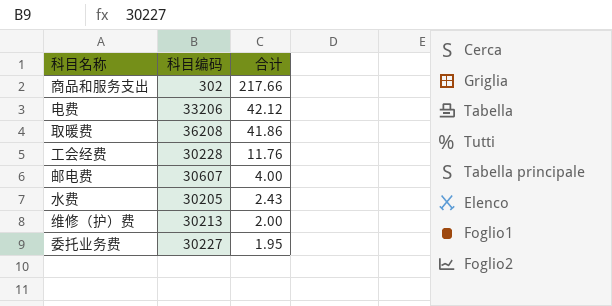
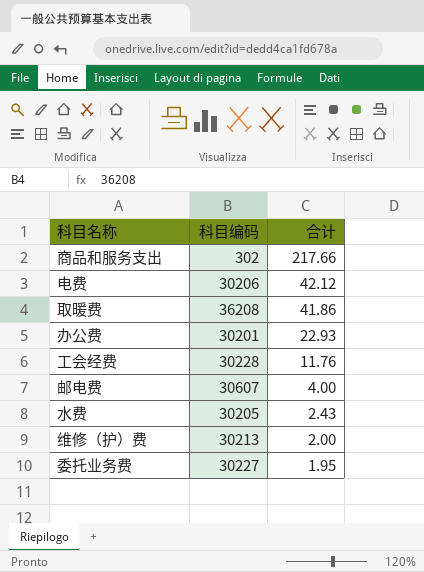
电费 | 科目编码: 33206 -> 30206
row 办公费: none -> 30201 | 22.93

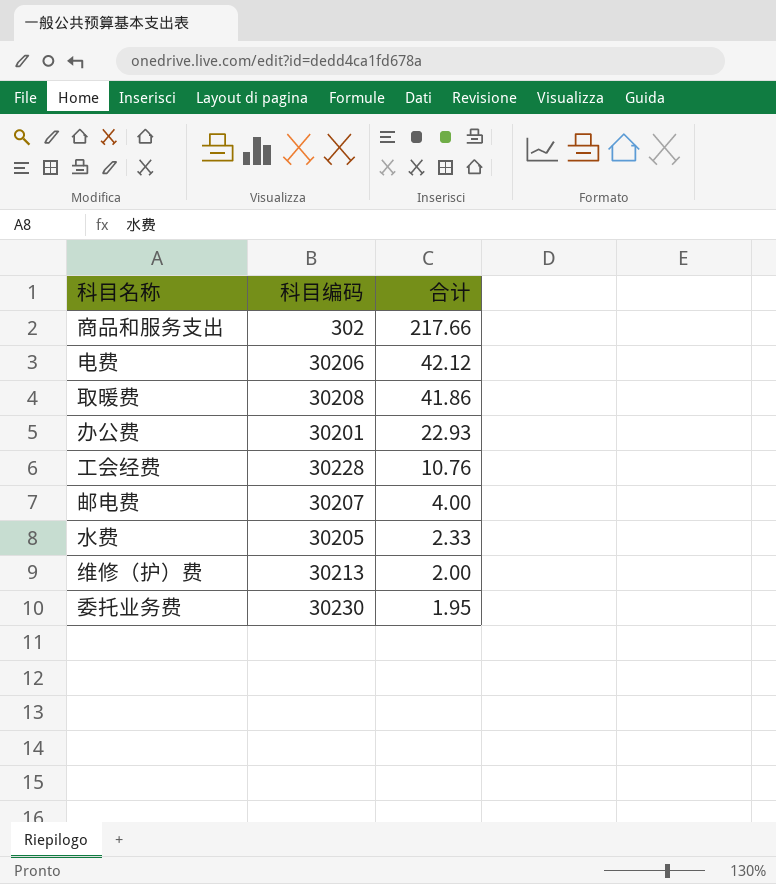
取暖费 | 科目编码: 36208 -> 30208
工会经费 | 合计: 11.76 -> 10.76
邮电费 | 科目编码: 30607 -> 30207
水费 | 合计: 2.43 -> 2.33
委托业务费 | 科目编码: 30227 -> 30230

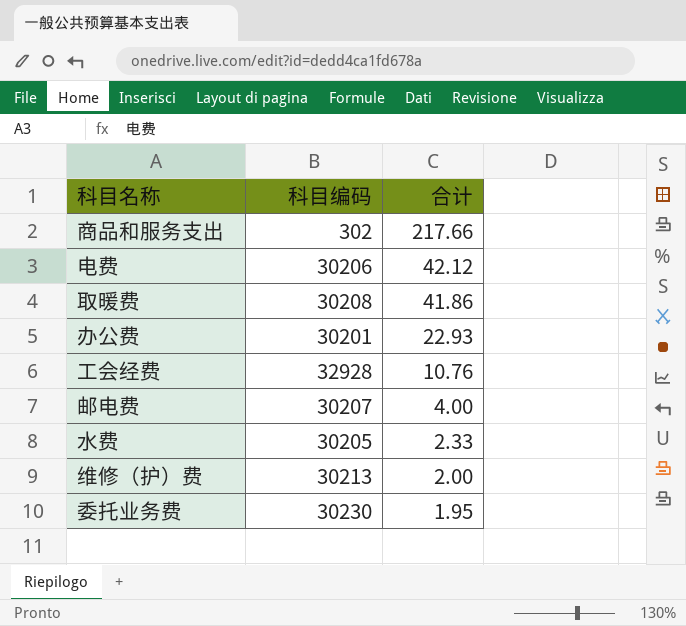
工会经费 | 科目编码: 30228 -> 32928

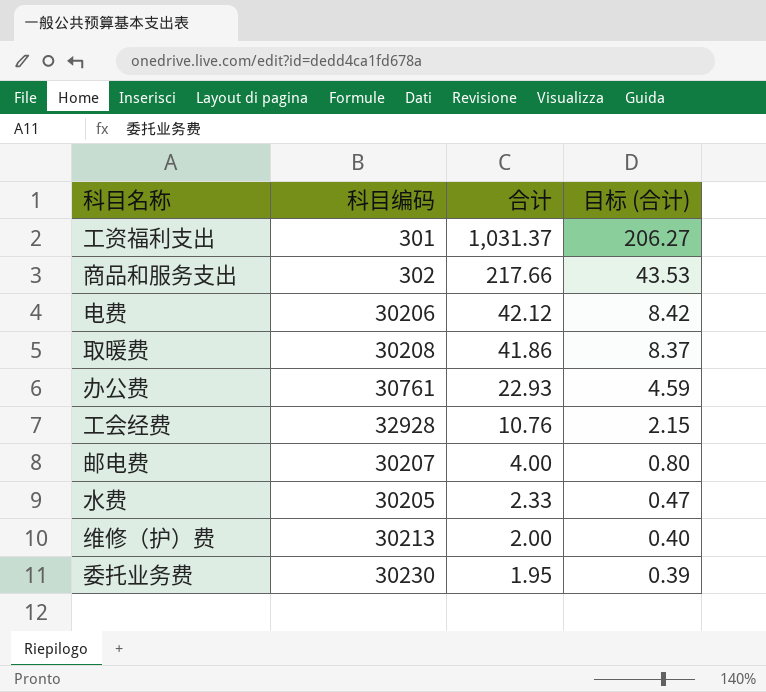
column 目标 (合计) | formula: none -> [合计] * 0.2
row 工资福利支出: none -> 301 | 1,031.37 | 206.27
办公费 | 科目编码: 30201 -> 30761

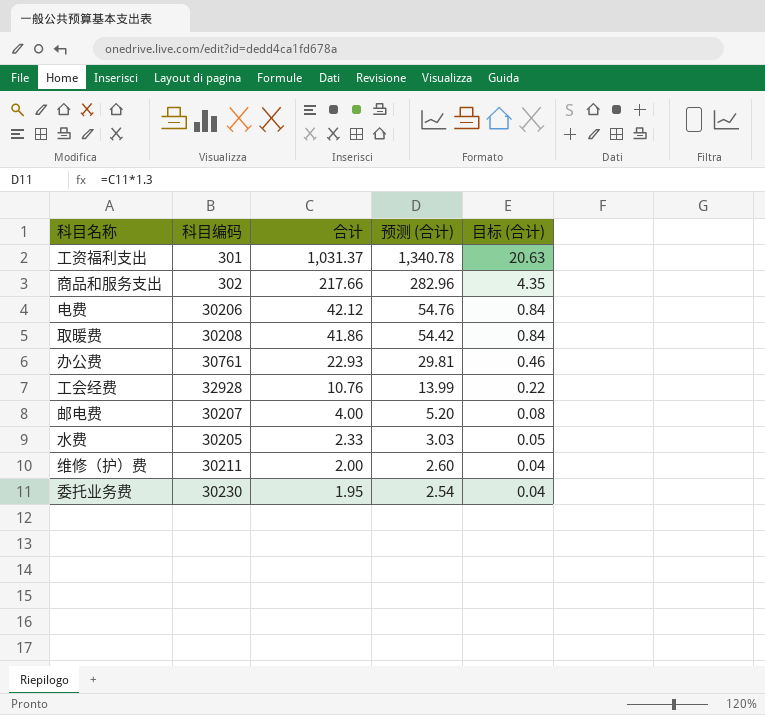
column 预测 (合计) | formula: none -> [合计] * 1.3
column 目标 (合计) | formula: [合计] * 0.2 -> [合计] * 0.02
维修（护）费 | 科目编码: 30213 -> 30211

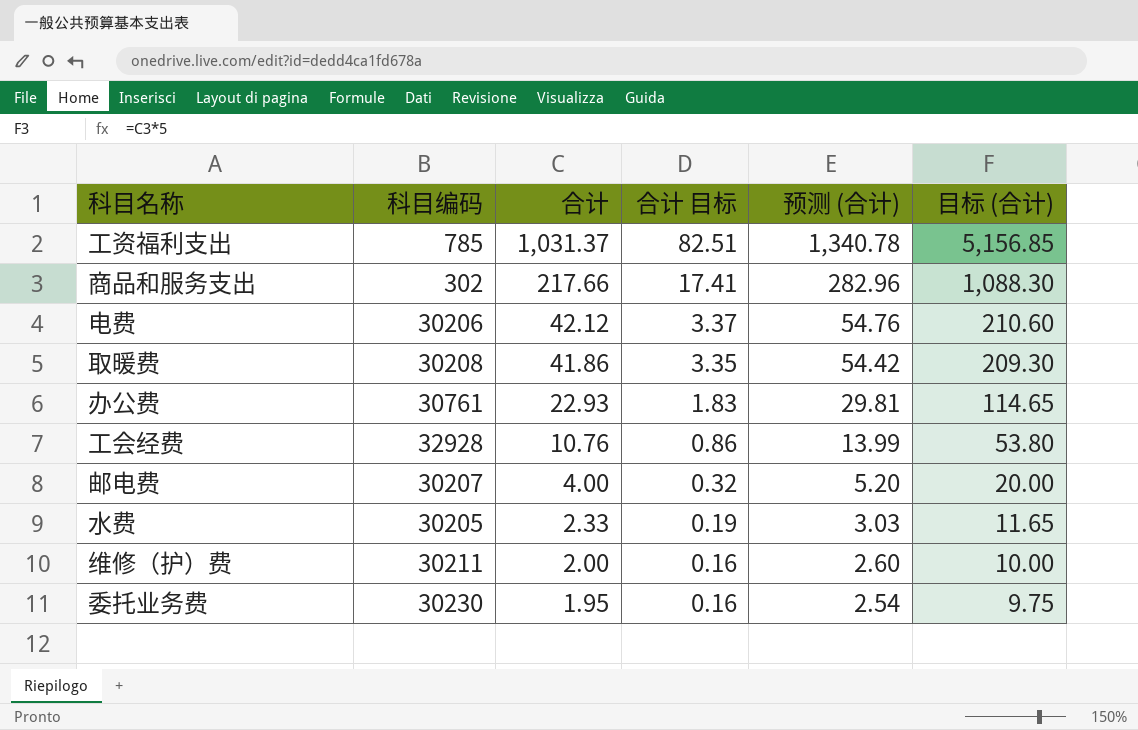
column 合计 目标 | formula: none -> [合计] * 0.08
column 目标 (合计) | formula: [合计] * 0.02 -> [合计] * 5
工资福利支出 | 科目编码: 301 -> 785

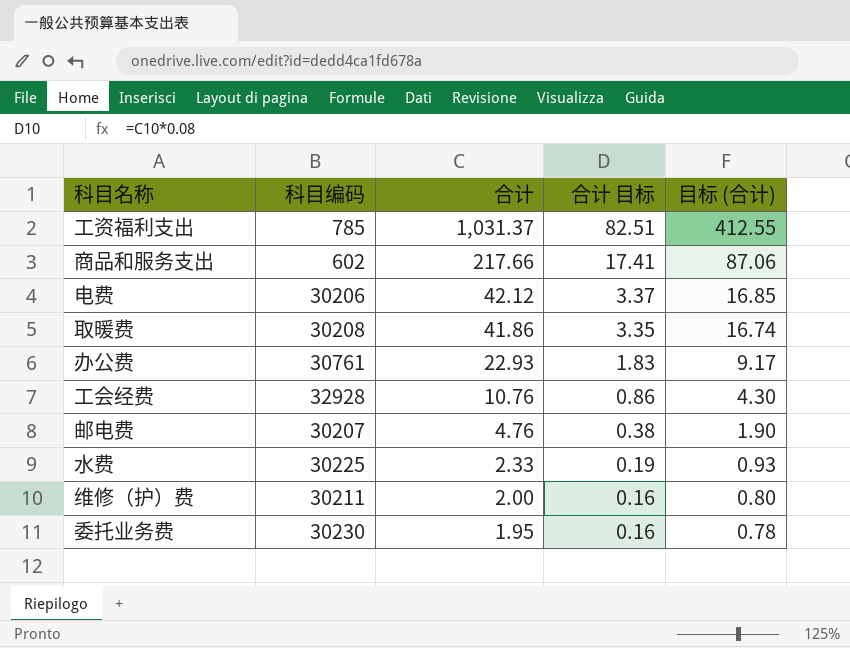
column 预测 (合计) | formula: [合计] * 1.3 -> none
column 目标 (合计) | formula: [合计] * 5 -> [合计] * 0.4
商品和服务支出 | 科目编码: 302 -> 602
邮电费 | 合计: 4.00 -> 4.76
邮电费 | 合计 目标: 0.32 -> 0.38
水费 | 科目编码: 30205 -> 30225

